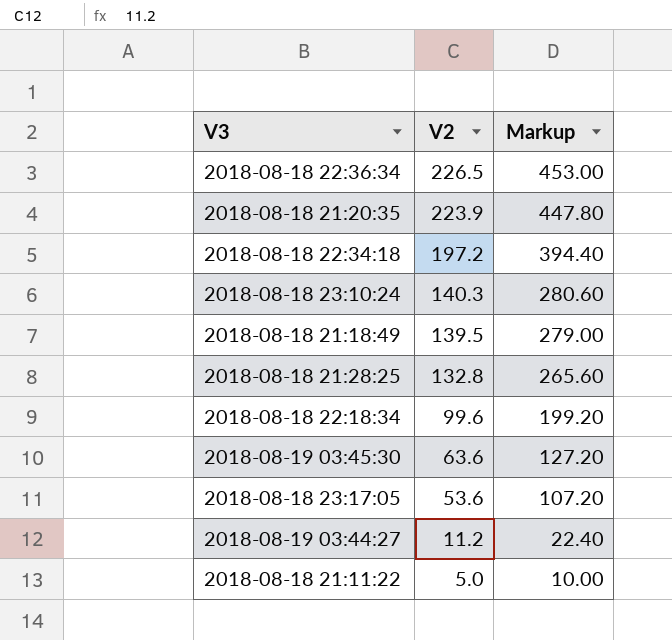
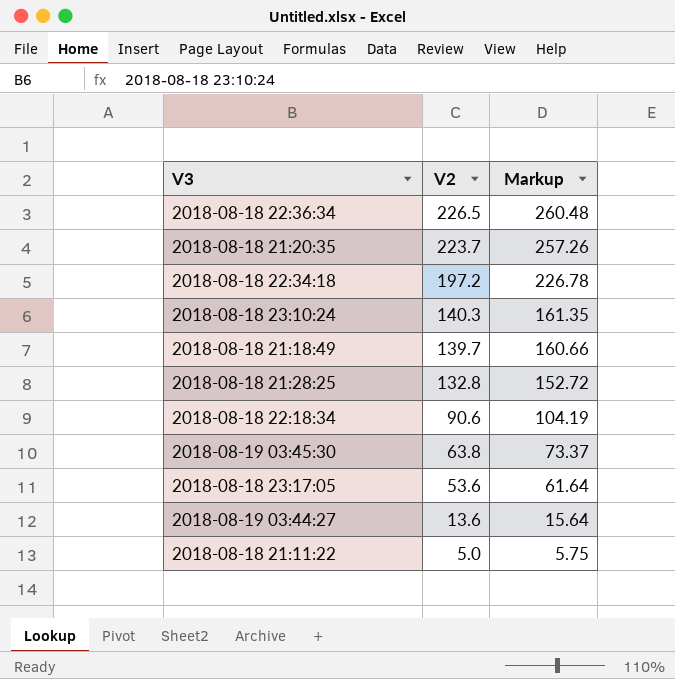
column Markup | formula: [V2] * 2 -> [V2] * 1.15
2018-08-18 21:20:35 | V2: 223.9 -> 223.7
2018-08-18 21:18:49 | V2: 139.5 -> 139.7
2018-08-18 22:18:34 | V2: 99.6 -> 90.6
2018-08-19 03:45:30 | V2: 63.6 -> 63.8
2018-08-19 03:44:27 | V2: 11.2 -> 13.6

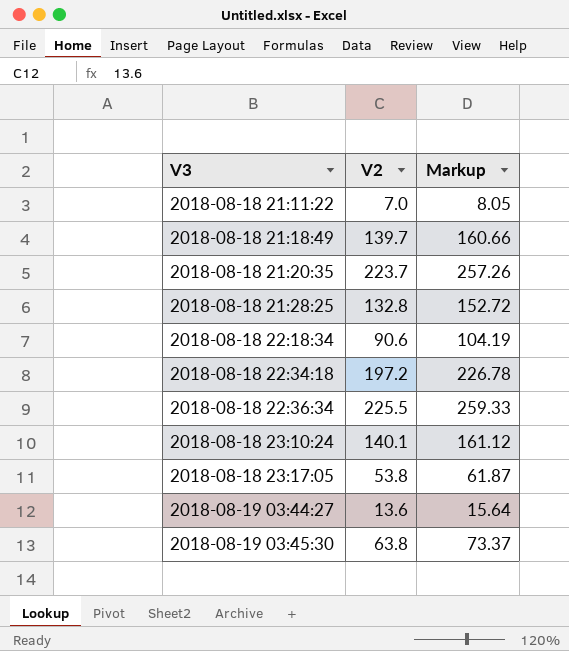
row order: V2 descending -> V3 ascending
2018-08-18 21:11:22 | V2: 5.0 -> 7.0
2018-08-18 21:11:22 | Markup: 5.75 -> 8.05
2018-08-18 22:36:34 | V2: 226.5 -> 225.5
2018-08-18 22:36:34 | Markup: 260.48 -> 259.33
2018-08-18 23:10:24 | V2: 140.3 -> 140.1
2018-08-18 23:10:24 | Markup: 161.35 -> 161.12
2018-08-18 23:17:05 | V2: 53.6 -> 53.8
2018-08-18 23:17:05 | Markup: 61.64 -> 61.87

